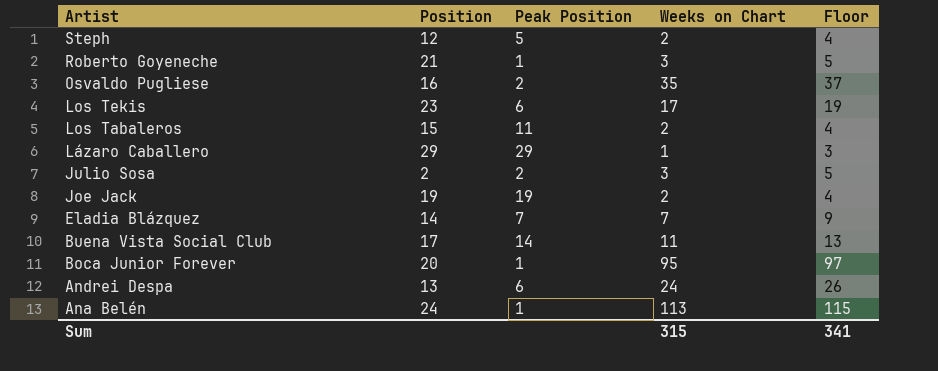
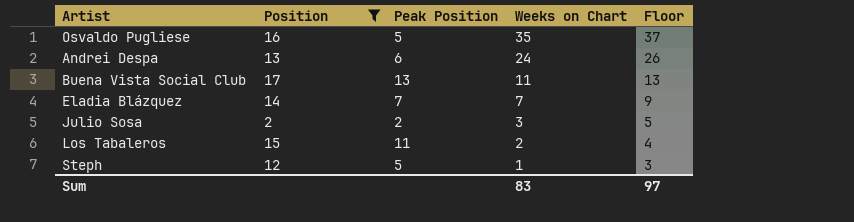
filter: none -> Position <= 17
row order: Artist descending -> Weeks on Chart descending
Osvaldo Pugliese | Peak Position: 2 -> 5
Buena Vista Social Club | Peak Position: 14 -> 13
Steph | Weeks on Chart: 2 -> 1
Steph | Floor: 4 -> 3
Sum | Weeks on Chart: 315 -> 83
Sum | Floor: 341 -> 97

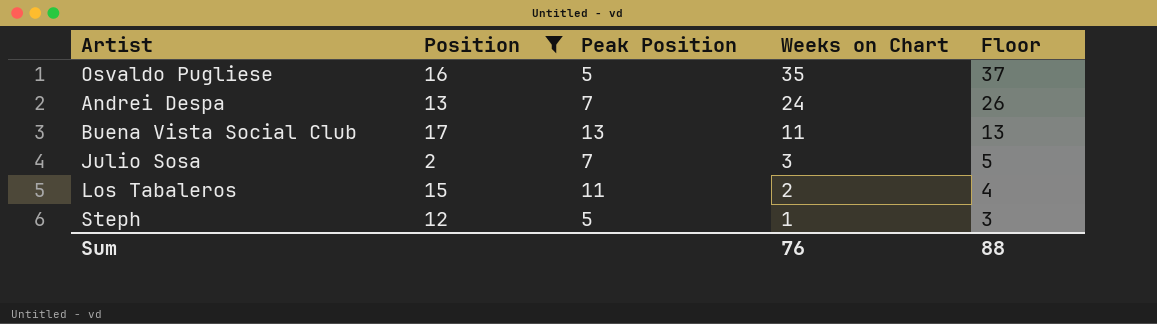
row Eladia Blázquez: 14 | 7 | 7 | 9 -> none
Andrei Despa | Peak Position: 6 -> 7
Julio Sosa | Peak Position: 2 -> 7
Sum | Weeks on Chart: 83 -> 76
Sum | Floor: 97 -> 88

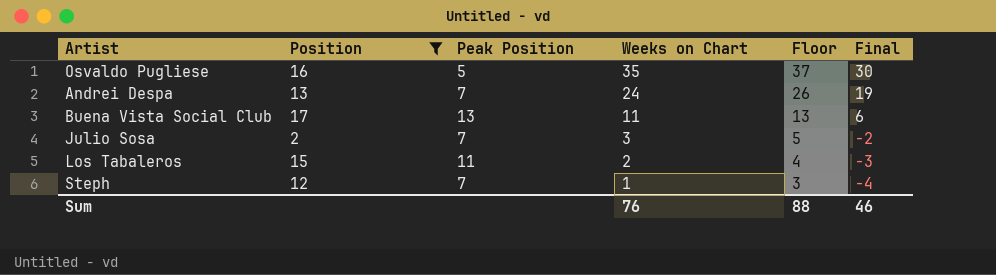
column Final | formula: none -> [Weeks on Chart] - 5
Steph | Peak Position: 5 -> 7

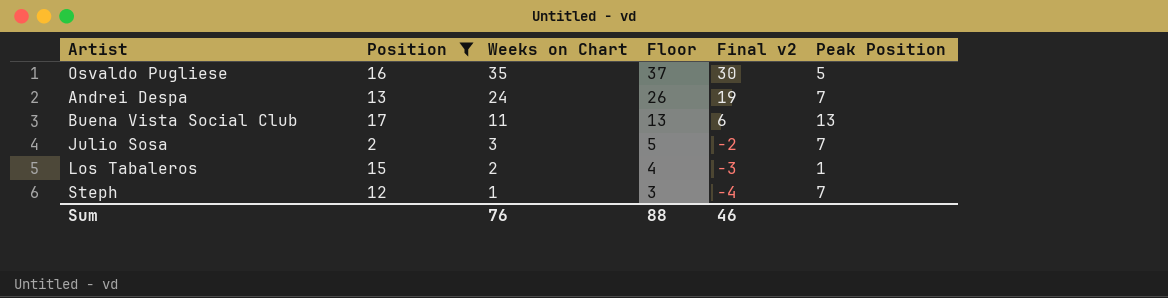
column name: Final -> Final v2
column Peak Position | position: 3 -> 6
Los Tabaleros | Peak Position: 11 -> 1

